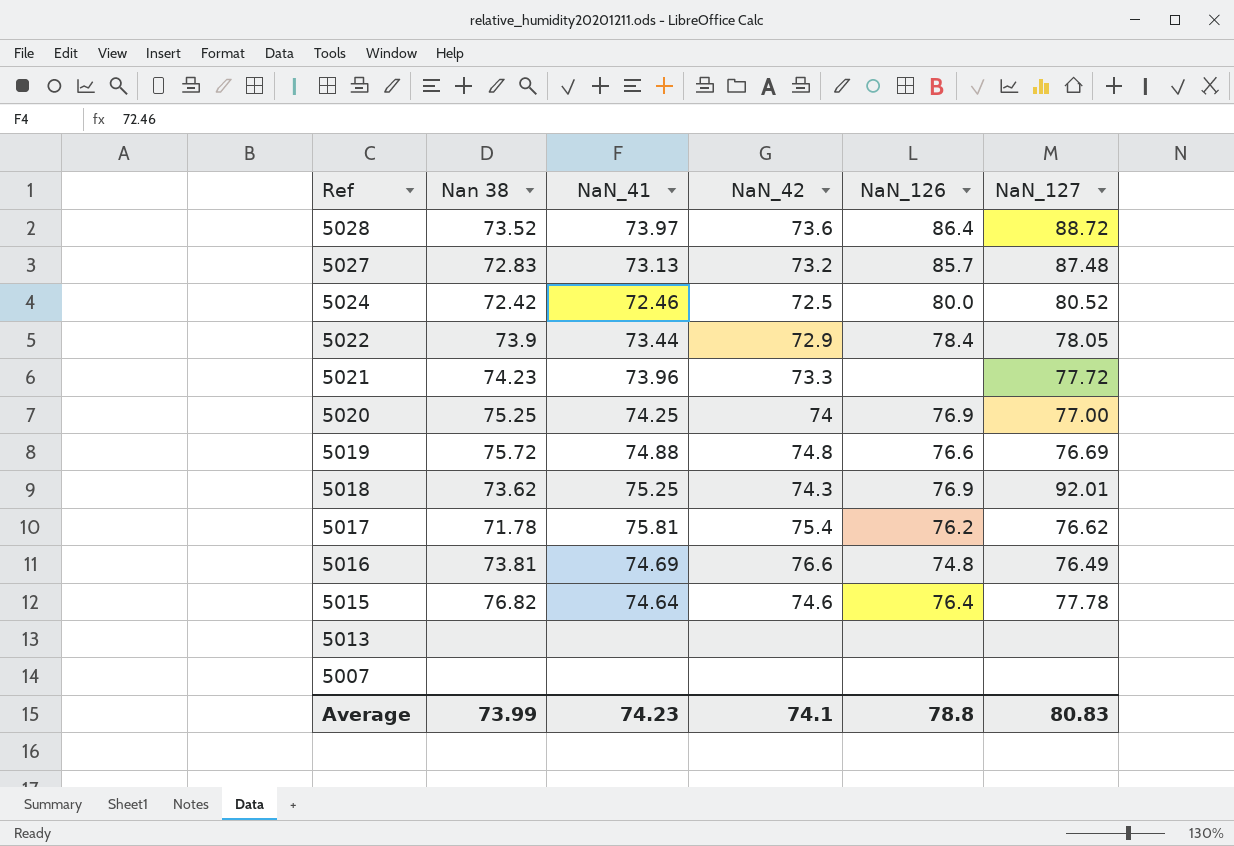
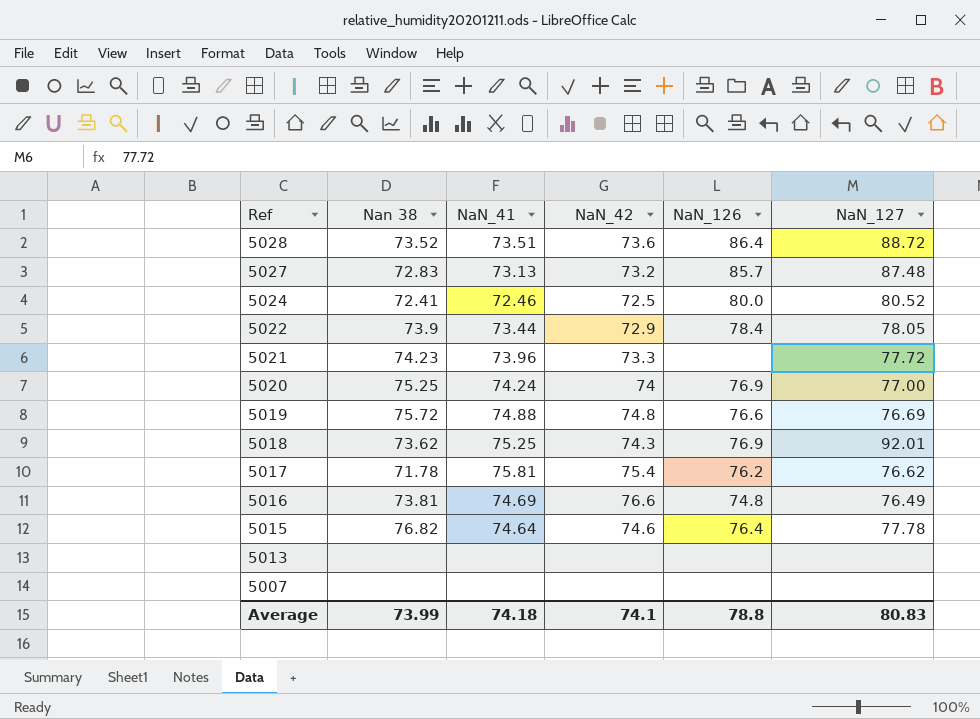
5028 | NaN_41: 73.97 -> 73.51
5024 | Nan 38: 72.42 -> 72.41
5020 | NaN_41: 74.25 -> 74.24
Average | NaN_41: 74.23 -> 74.18

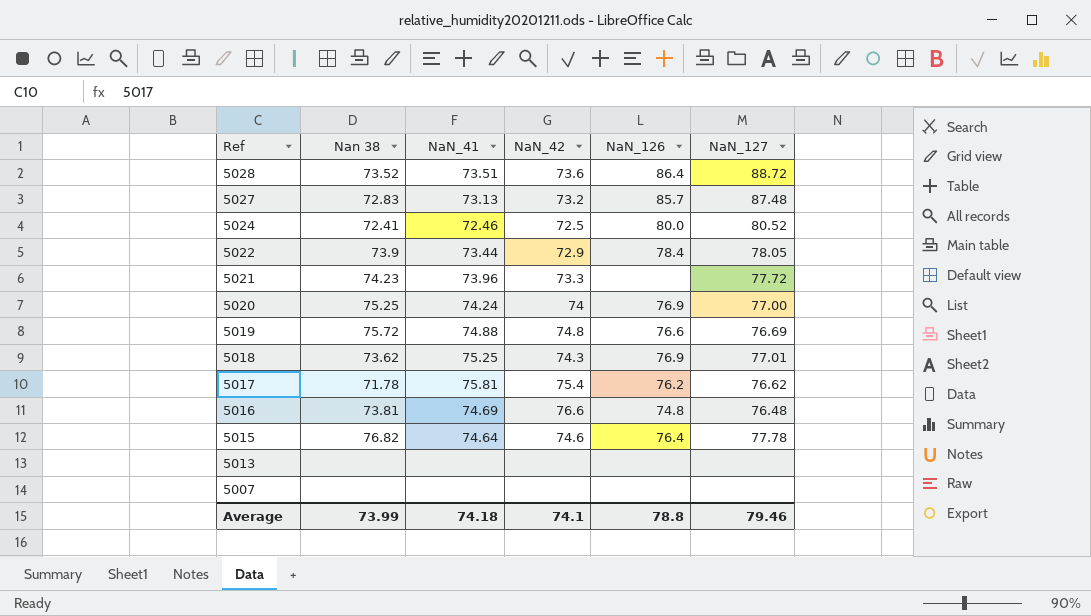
5018 | NaN_127: 92.01 -> 77.01
5016 | NaN_127: 76.49 -> 76.48
Average | NaN_127: 80.83 -> 79.46

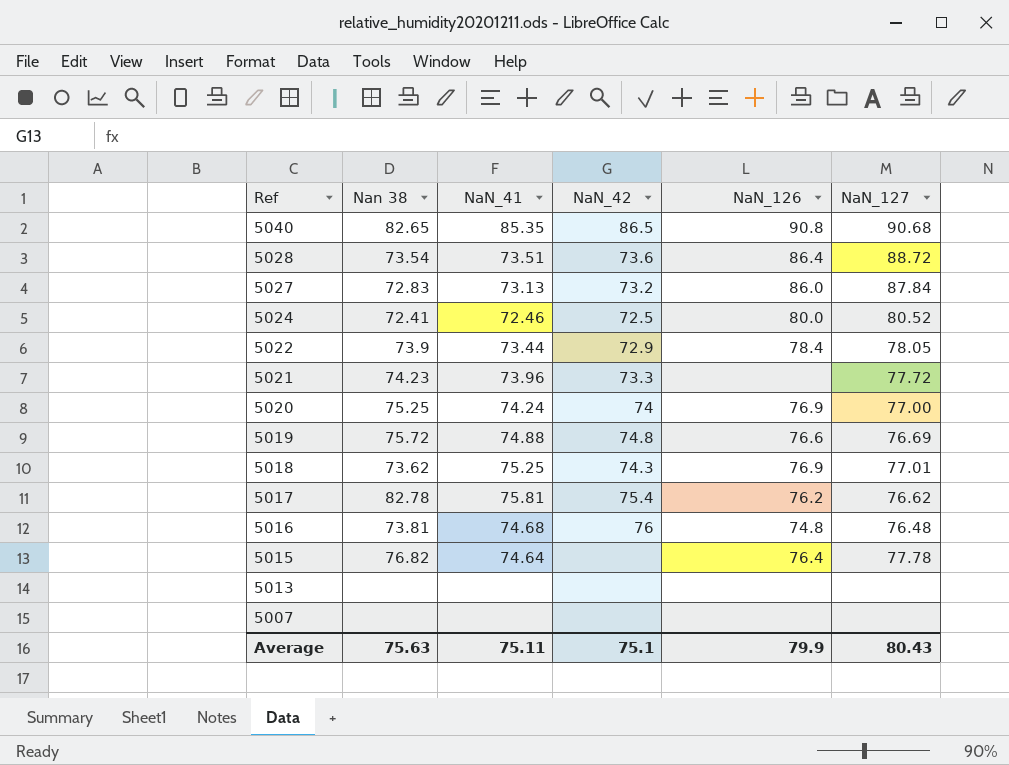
row 5040: none -> 82.65 | 85.35 | 86.5 | 90.8 | 90.68
5028 | Nan 38: 73.52 -> 73.54
5027 | NaN_126: 85.7 -> 86.0
5027 | NaN_127: 87.48 -> 87.84
5017 | Nan 38: 71.78 -> 82.78
5016 | NaN_41: 74.69 -> 74.68
5016 | NaN_42: 76.6 -> 76
5015 | NaN_42: 74.6 -> none
Average | Nan 38: 73.99 -> 75.63
Average | NaN_41: 74.18 -> 75.11
Average | NaN_42: 74.1 -> 75.1
Average | NaN_126: 78.8 -> 79.9
Average | NaN_127: 79.46 -> 80.43

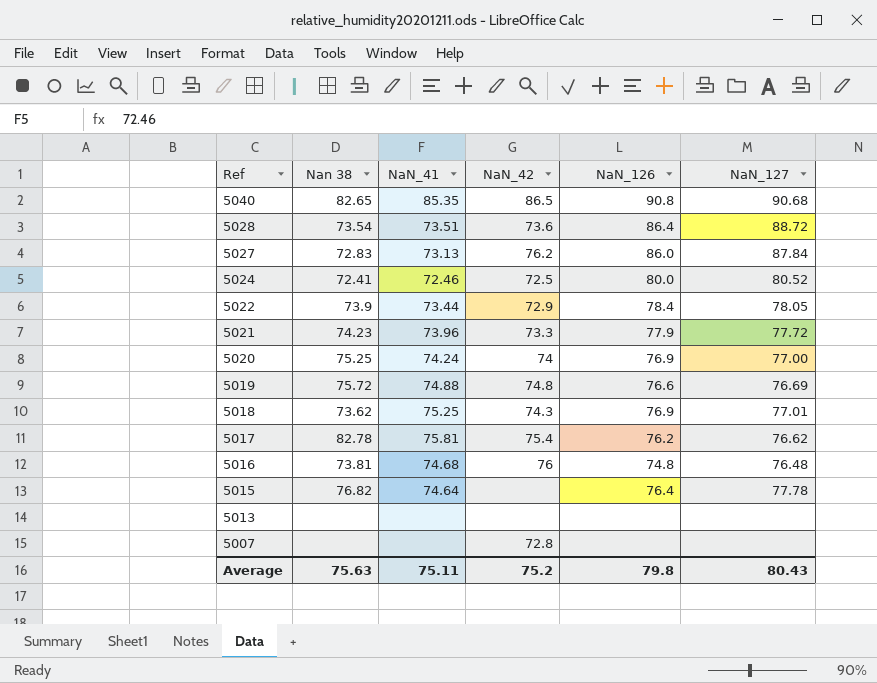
5027 | NaN_42: 73.2 -> 76.2
5021 | NaN_126: none -> 77.9
5007 | NaN_42: none -> 72.8
Average | NaN_42: 75.1 -> 75.2
Average | NaN_126: 79.9 -> 79.8

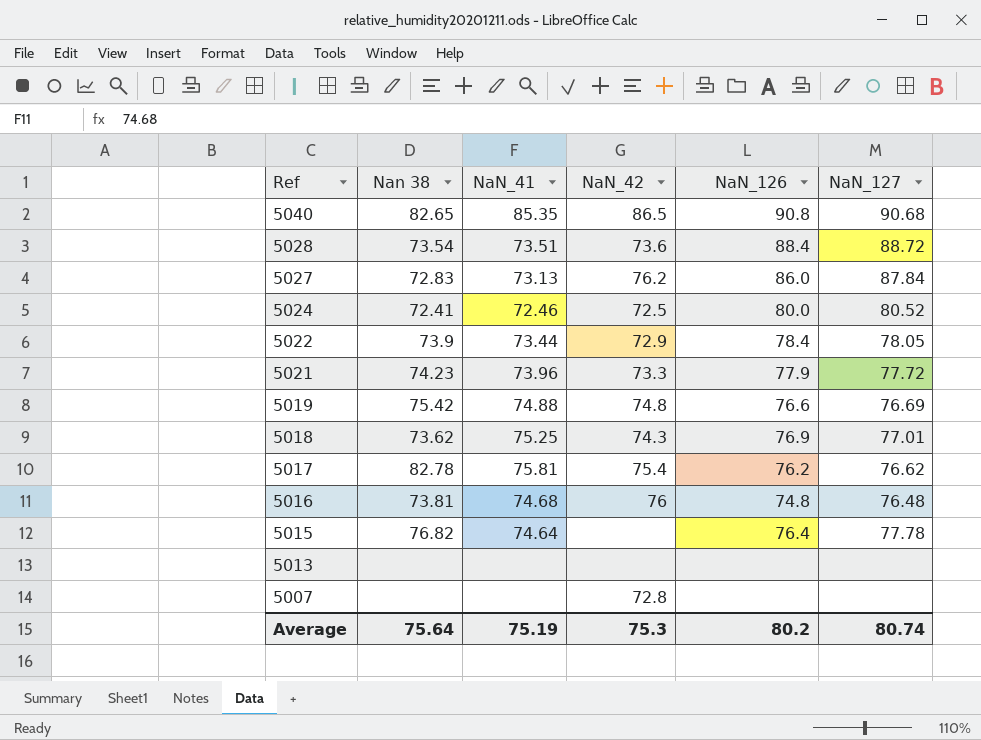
row 5020: 75.25 | 74.24 | 74 | 76.9 | 77.00 -> none
5028 | NaN_126: 86.4 -> 88.4
5019 | Nan 38: 75.72 -> 75.42
Average | Nan 38: 75.63 -> 75.64
Average | NaN_41: 75.11 -> 75.19
Average | NaN_42: 75.2 -> 75.3
Average | NaN_126: 79.8 -> 80.2
Average | NaN_127: 80.43 -> 80.74

